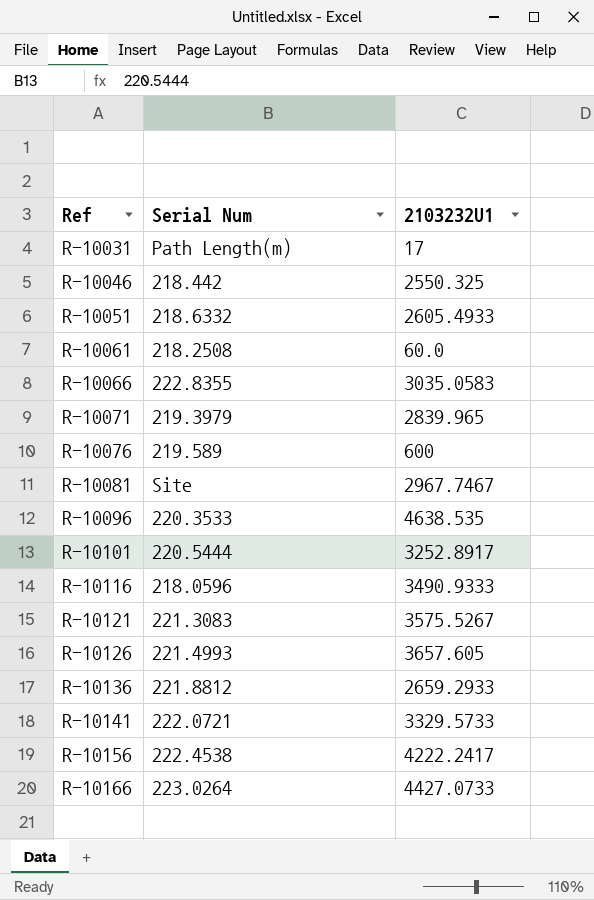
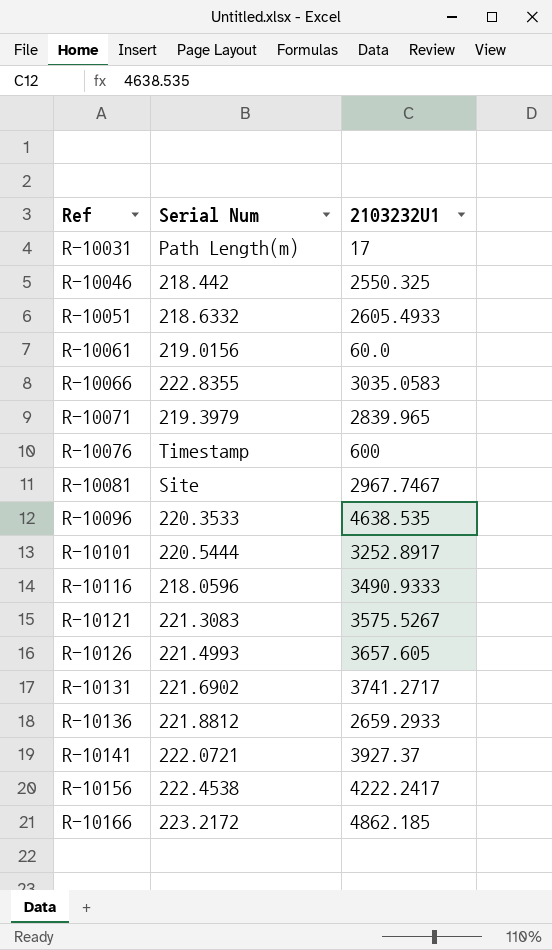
R-10061 | Serial Num: 218.2508 -> 219.0156
R-10076 | Serial Num: 219.589 -> Timestamp
row R-10131: none -> 221.6902 | 3741.2717
R-10141 | 2103232U1: 3329.5733 -> 3927.37
R-10166 | Serial Num: 223.0264 -> 223.2172
R-10166 | 2103232U1: 4427.0733 -> 4862.185

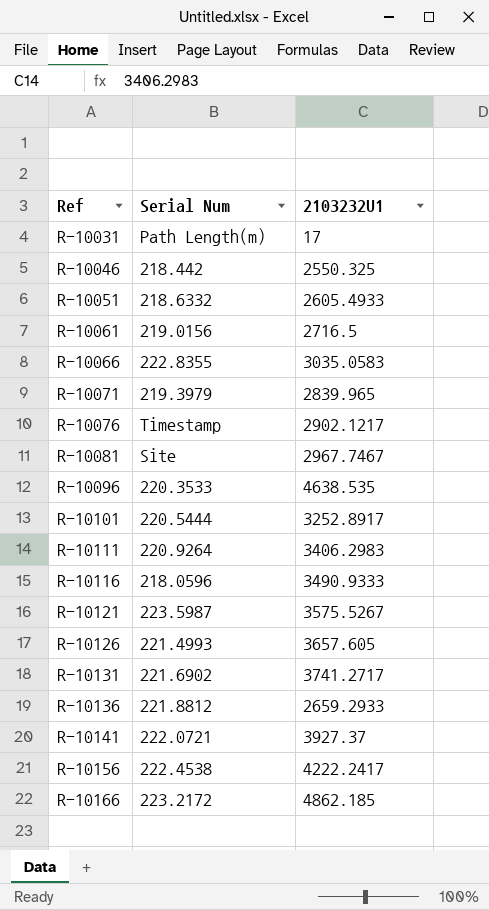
R-10061 | 2103232U1: 60.0 -> 2716.5
R-10076 | 2103232U1: 600 -> 2902.1217
row R-10111: none -> 220.9264 | 3406.2983
R-10121 | Serial Num: 221.3083 -> 223.5987

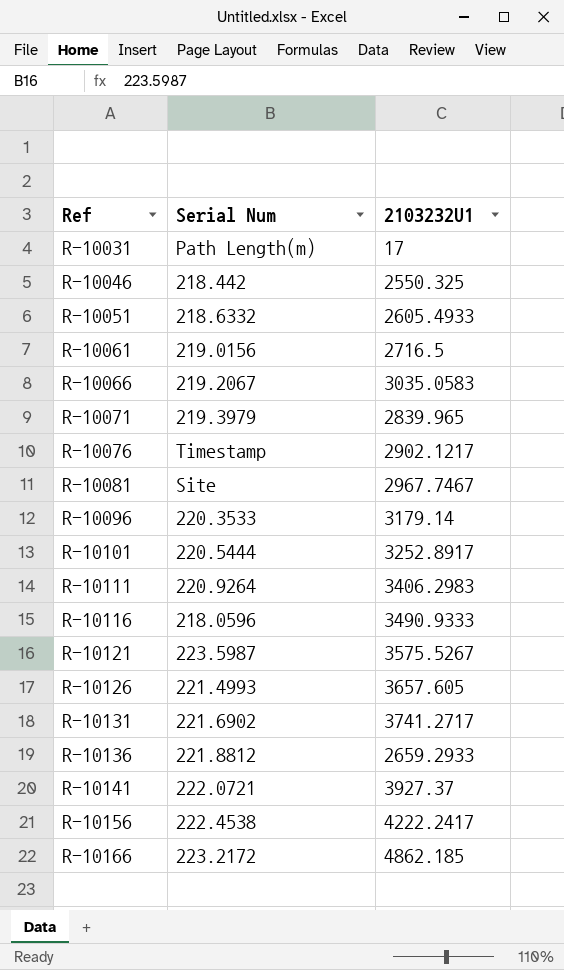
R-10066 | Serial Num: 222.8355 -> 219.2067
R-10096 | 2103232U1: 4638.535 -> 3179.14

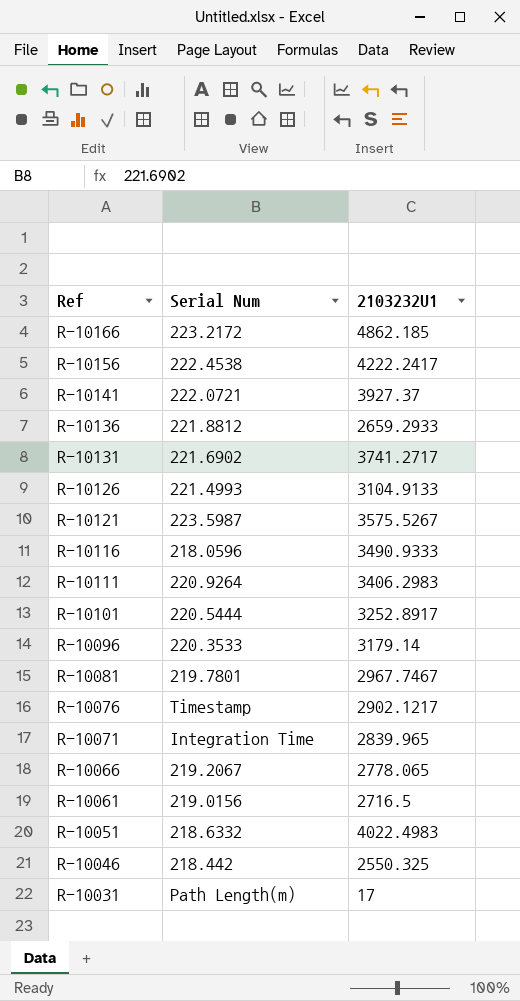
row order: Ref ascending -> Ref descending
R-10126 | 2103232U1: 3657.605 -> 3104.9133
R-10081 | Serial Num: Site -> 219.7801
R-10071 | Serial Num: 219.3979 -> Integration Time
R-10066 | 2103232U1: 3035.0583 -> 2778.065
R-10051 | 2103232U1: 2605.4933 -> 4022.4983

